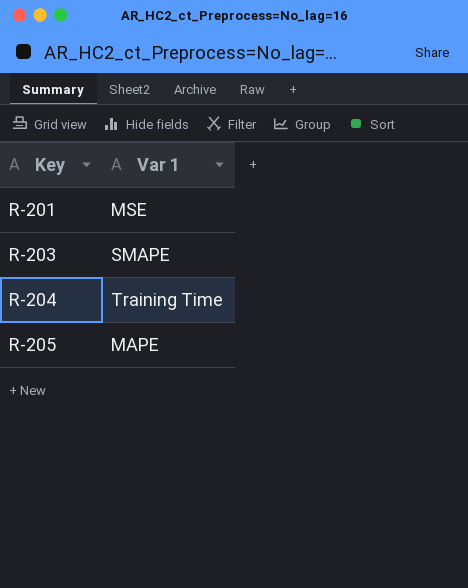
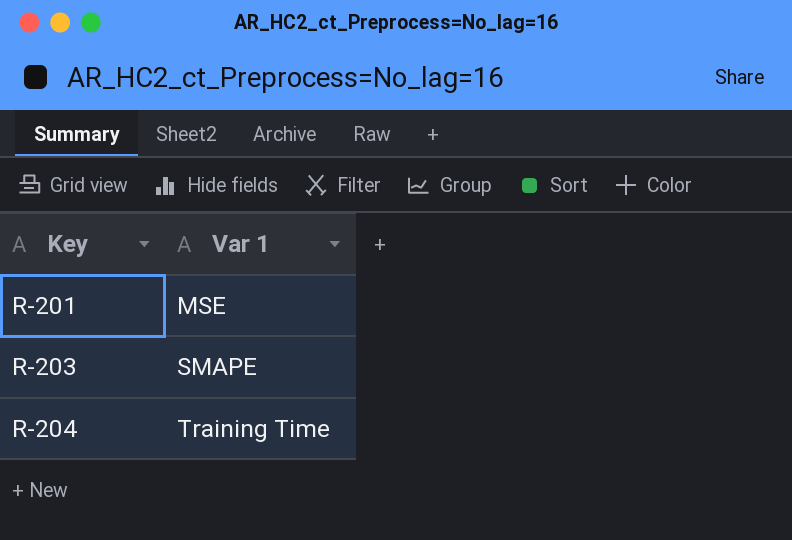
row R-205: MAPE -> none

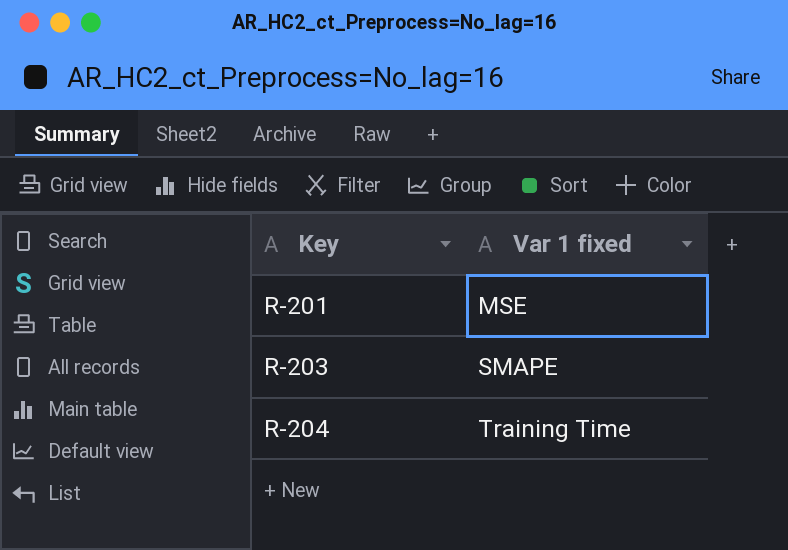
column name: Var 1 -> Var 1 fixed

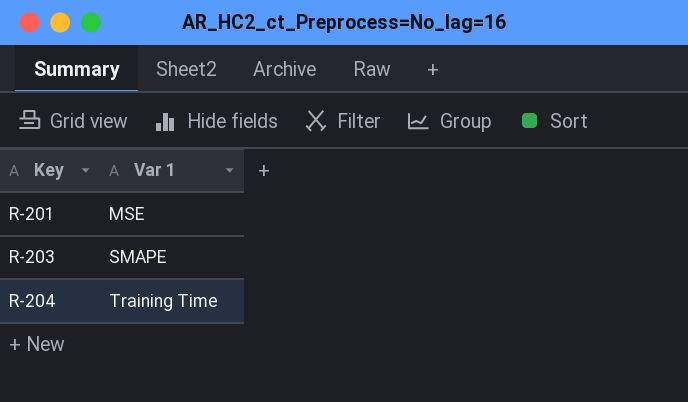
column name: Var 1 fixed -> Var 1

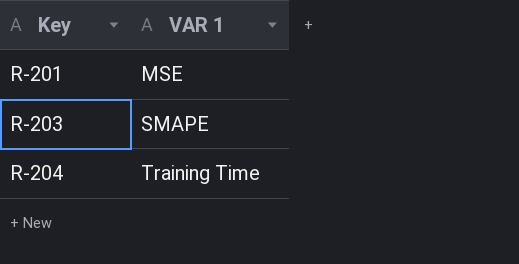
column name: Var 1 -> VAR 1

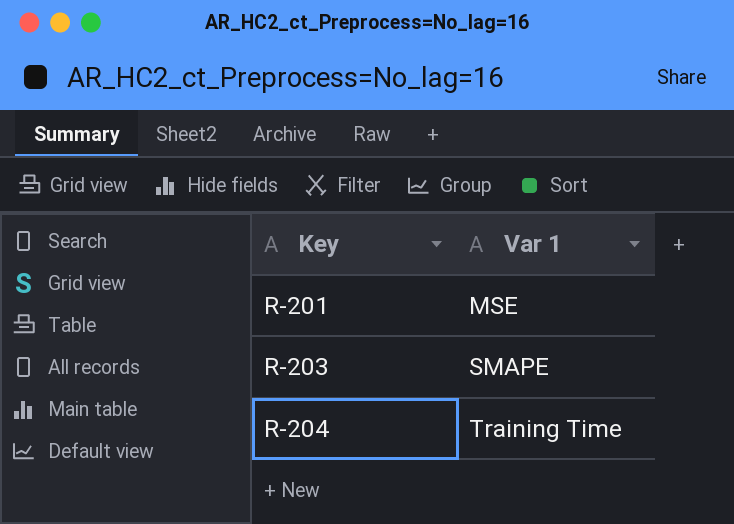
column name: VAR 1 -> Var 1

